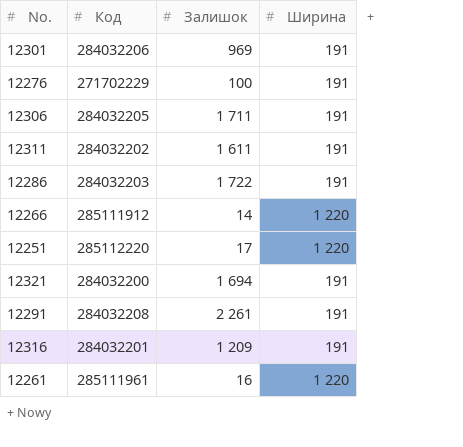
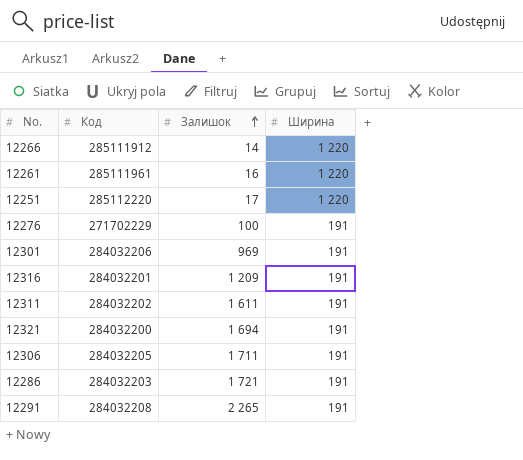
row order: none -> Залишок ascending
12286 | Залишок: 1 722 -> 1 721
12291 | Залишок: 2 261 -> 2 265

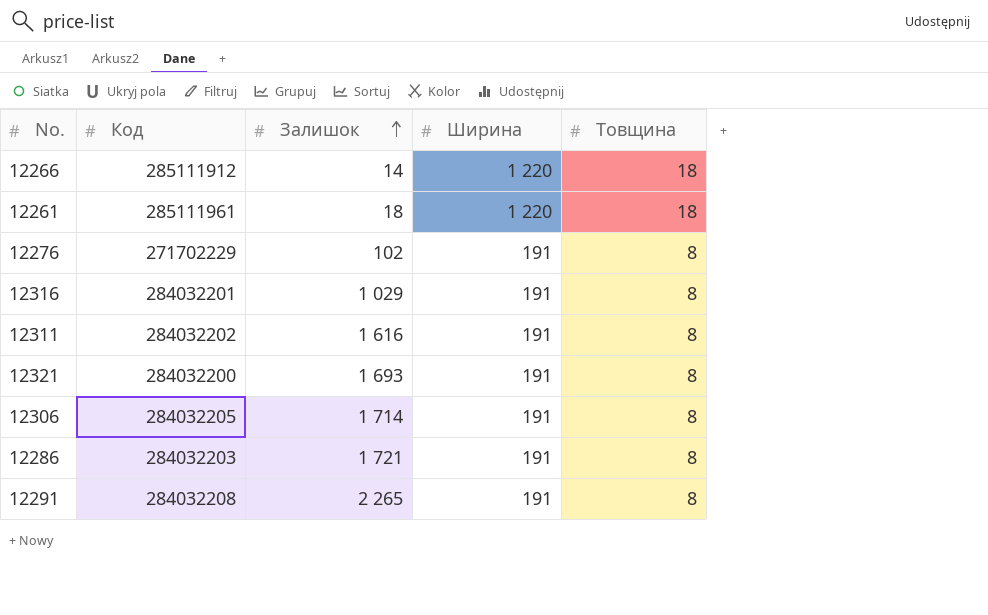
column Товщина | position: none -> 5
row 12251: 285112220 | 17 | 1 220 -> none
row 12301: 284032206 | 969 | 191 -> none
12261 | Залишок: 16 -> 18
12276 | Залишок: 100 -> 102
12316 | Залишок: 1 209 -> 1 029
12311 | Залишок: 1 611 -> 1 616
12321 | Залишок: 1 694 -> 1 693
12306 | Залишок: 1 711 -> 1 714

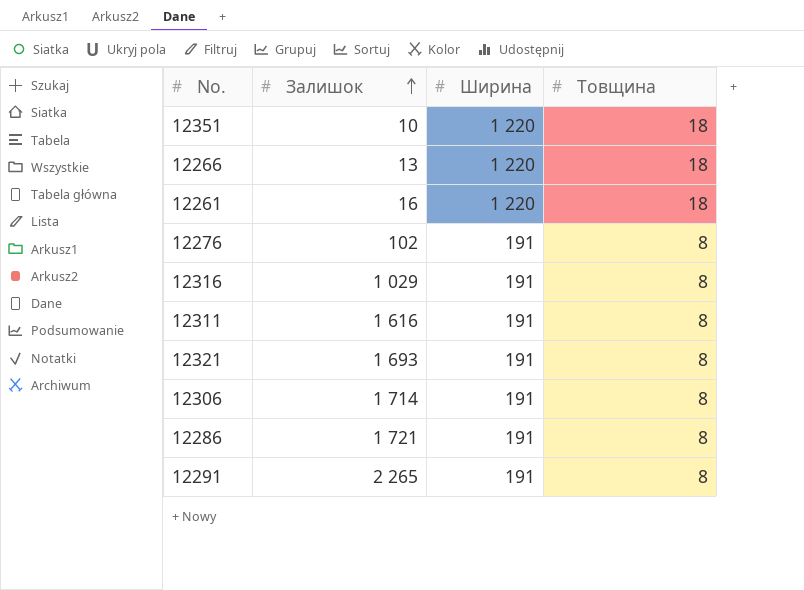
column Код | position: 2 -> none
row 12351: none -> 10 | 1 220 | 18
12266 | Залишок: 14 -> 13
12261 | Залишок: 18 -> 16

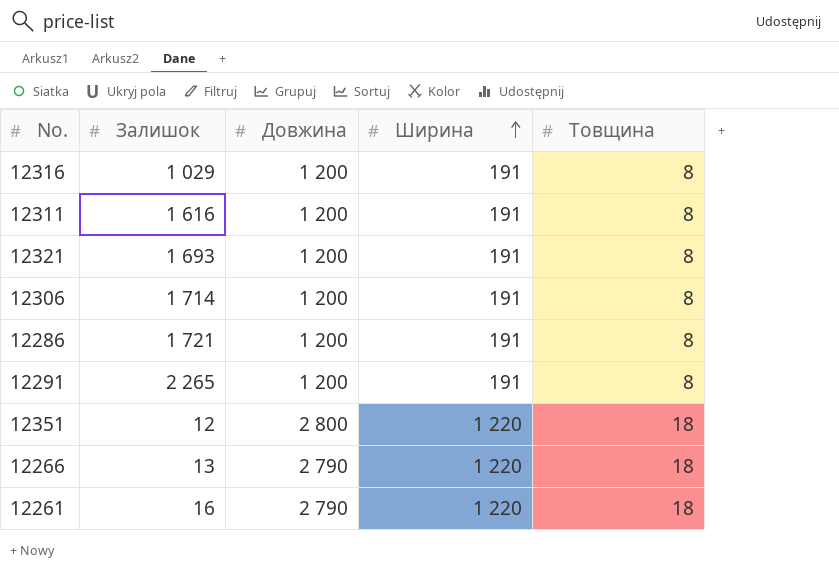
row order: Залишок ascending -> Ширина ascending
column Довжина | position: none -> 3
row 12276: 102 | 191 | 8 -> none
12351 | Залишок: 10 -> 12

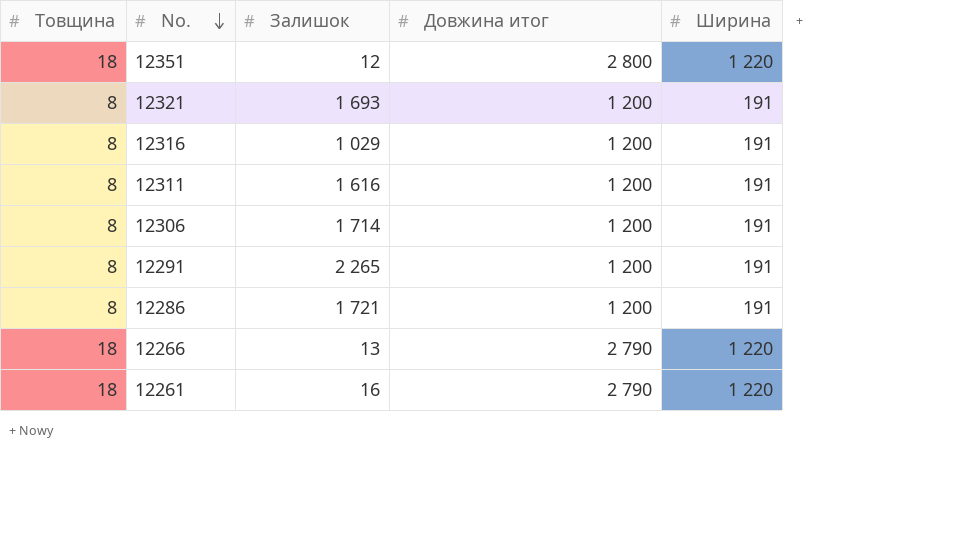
row order: Ширина ascending -> No. descending
column Товщина | position: 5 -> 1
column name: Довжина -> Довжина итог

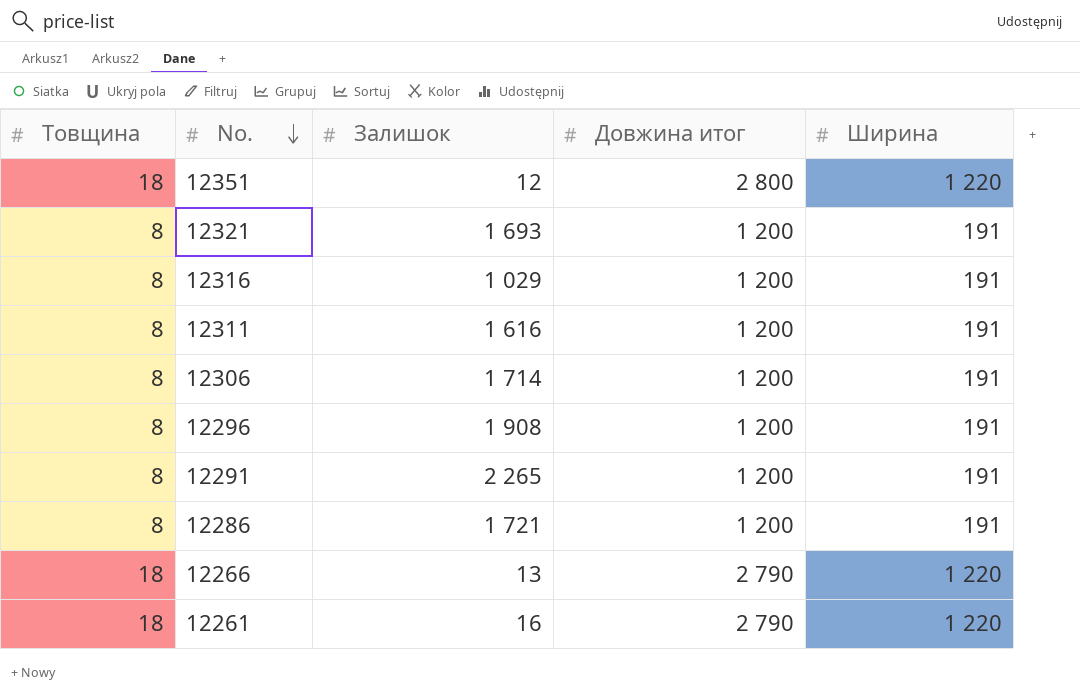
row 12296: none -> 8 | 1 908 | 1 200 | 191

